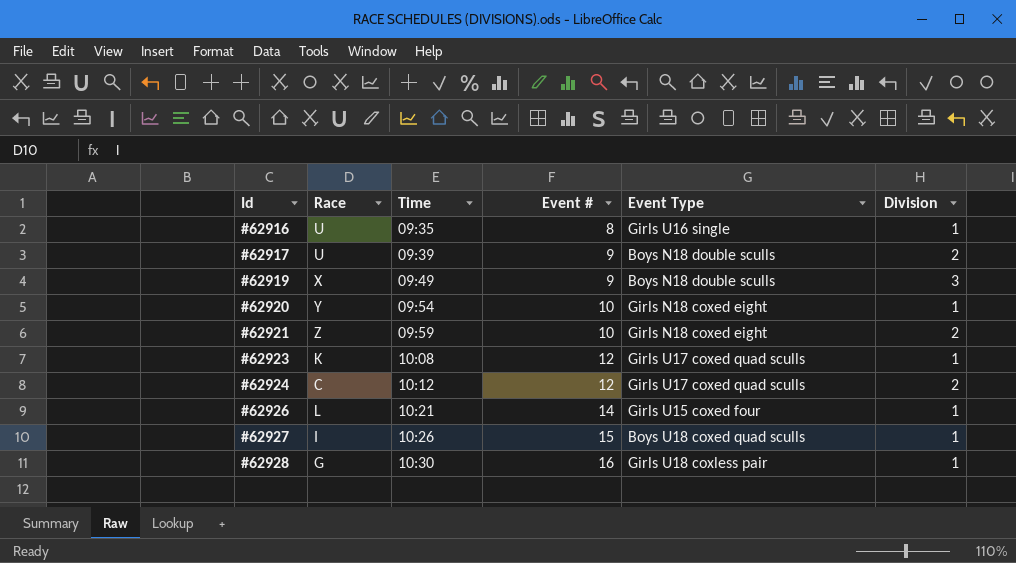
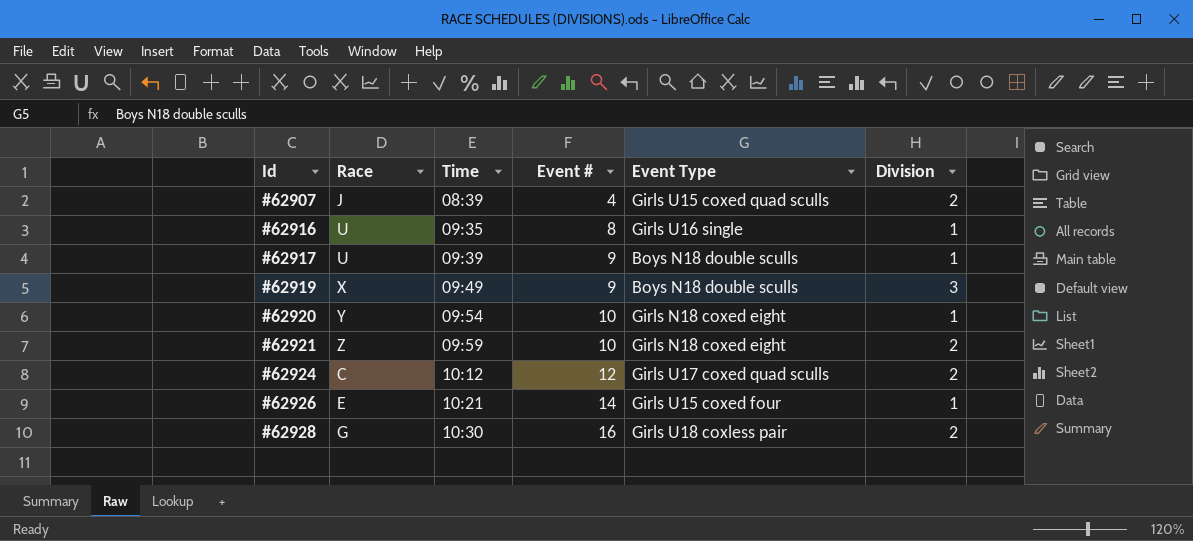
row #62923: K | 10:08 | 12 | Girls U17 coxed quad sculls | 1 -> none
row #62927: I | 10:26 | 15 | Boys U18 coxed quad sculls | 1 -> none
row #62907: none -> J | 08:39 | 4 | Girls U15 coxed quad sculls | 2
#62917 | Division: 2 -> 1
#62926 | Race: L -> E
#62928 | Division: 1 -> 2

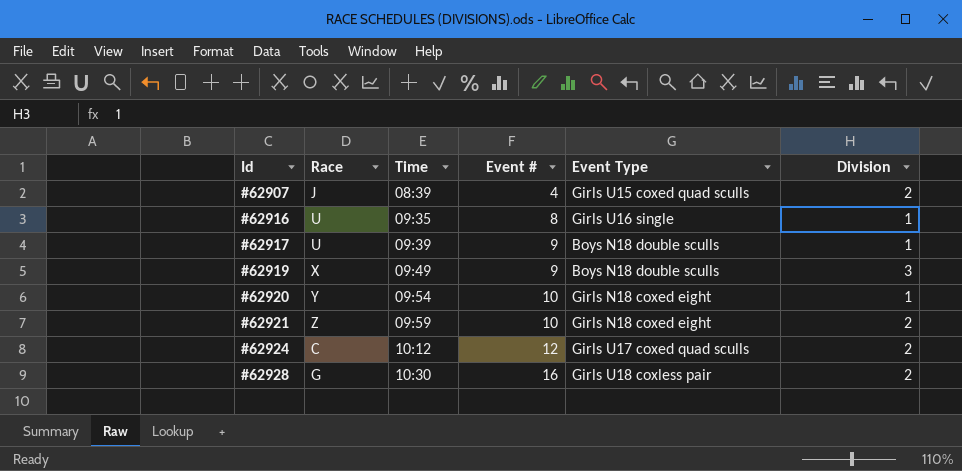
row #62926: E | 10:21 | 14 | Girls U15 coxed four | 1 -> none

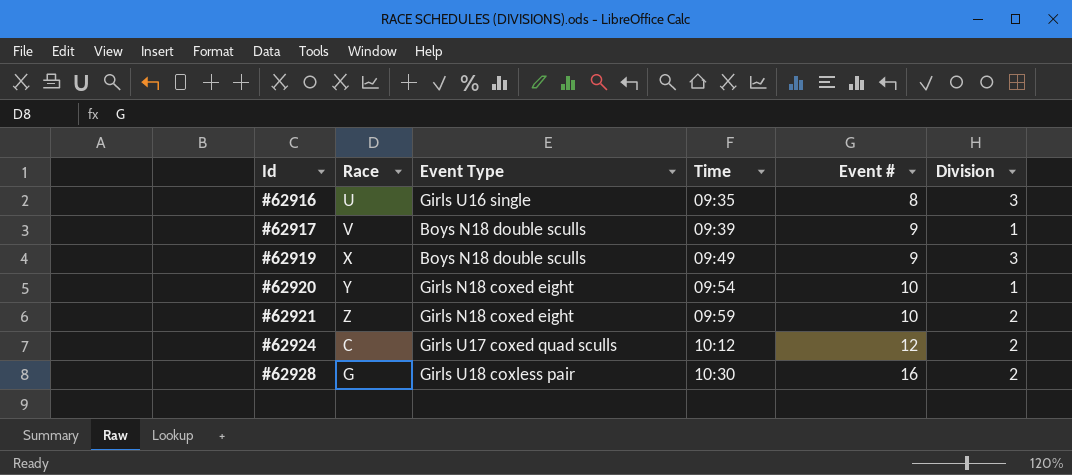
column Event Type | position: 5 -> 3
row #62907: J | 08:39 | 4 | Girls U15 coxed quad sculls | 2 -> none
#62916 | Division: 1 -> 3
#62917 | Race: U -> V

